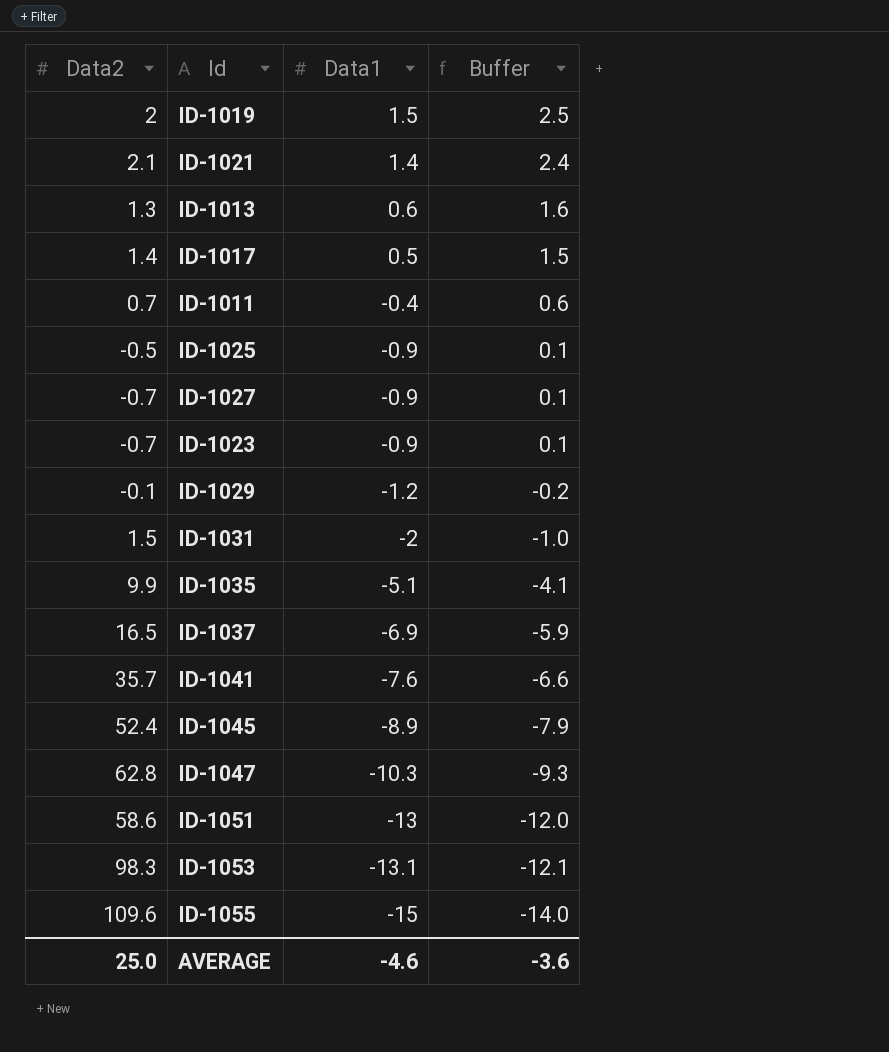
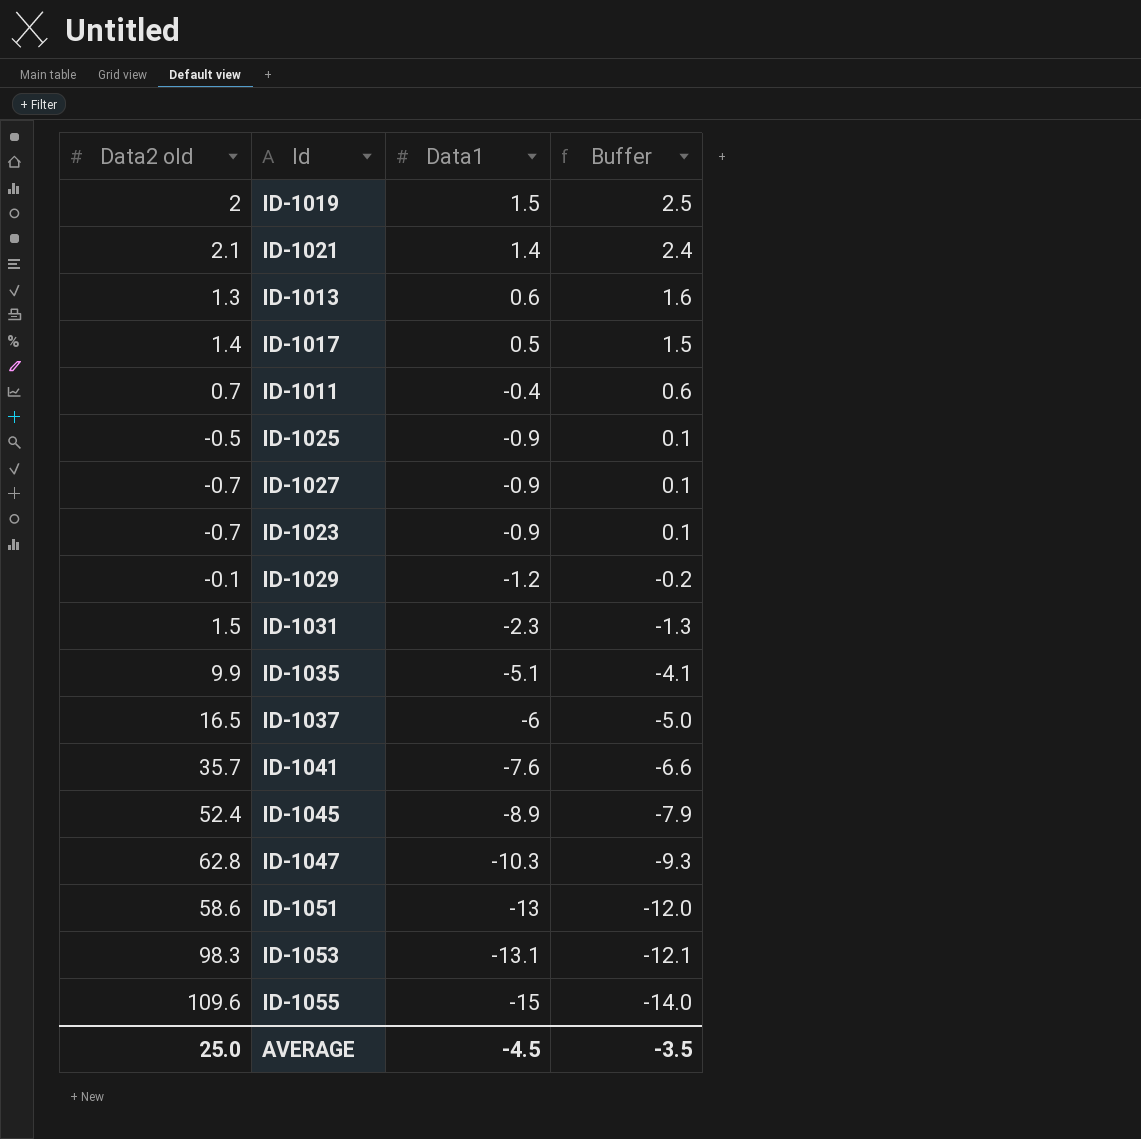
column name: Data2 -> Data2 old
ID-1031 | Data1: -2 -> -2.3
ID-1031 | Buffer: -1.0 -> -1.3
ID-1037 | Data1: -6.9 -> -6
ID-1037 | Buffer: -5.9 -> -5.0
AVERAGE | Data1: -4.6 -> -4.5
AVERAGE | Buffer: -3.6 -> -3.5

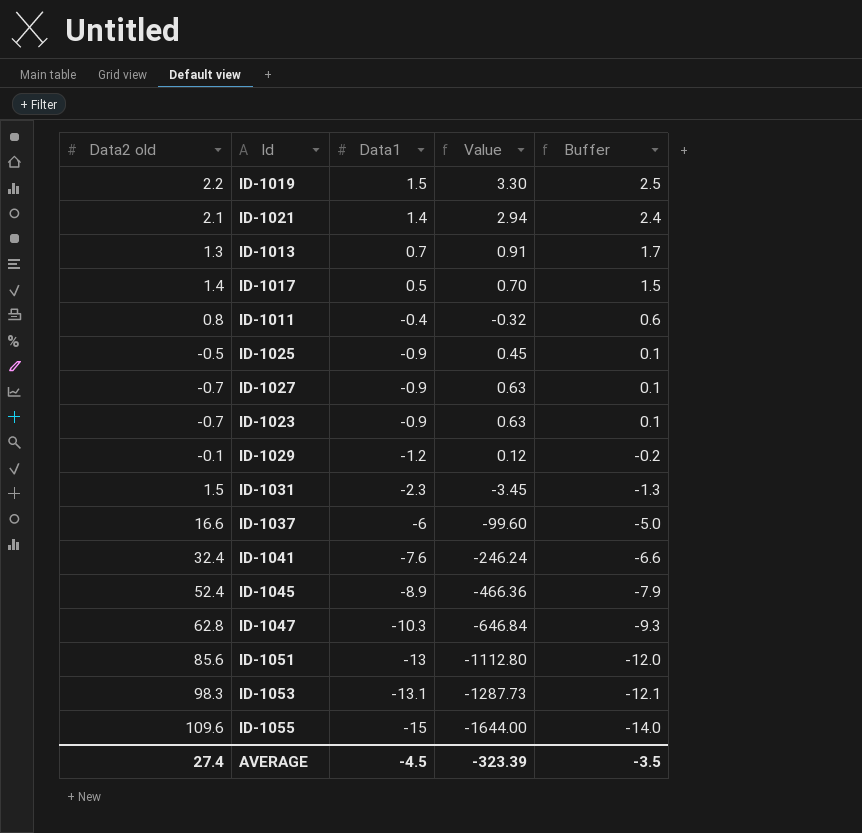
column Value | formula: none -> [Data2 old] * [Data1]
row ID-1035: 9.9 | -5.1 | -4.1 -> none
ID-1019 | Data2 old: 2 -> 2.2
ID-1013 | Data1: 0.6 -> 0.7
ID-1013 | Buffer: 1.6 -> 1.7
ID-1011 | Data2 old: 0.7 -> 0.8
ID-1037 | Data2 old: 16.5 -> 16.6
ID-1041 | Data2 old: 35.7 -> 32.4
ID-1051 | Data2 old: 58.6 -> 85.6
AVERAGE | Data2 old: 25.0 -> 27.4

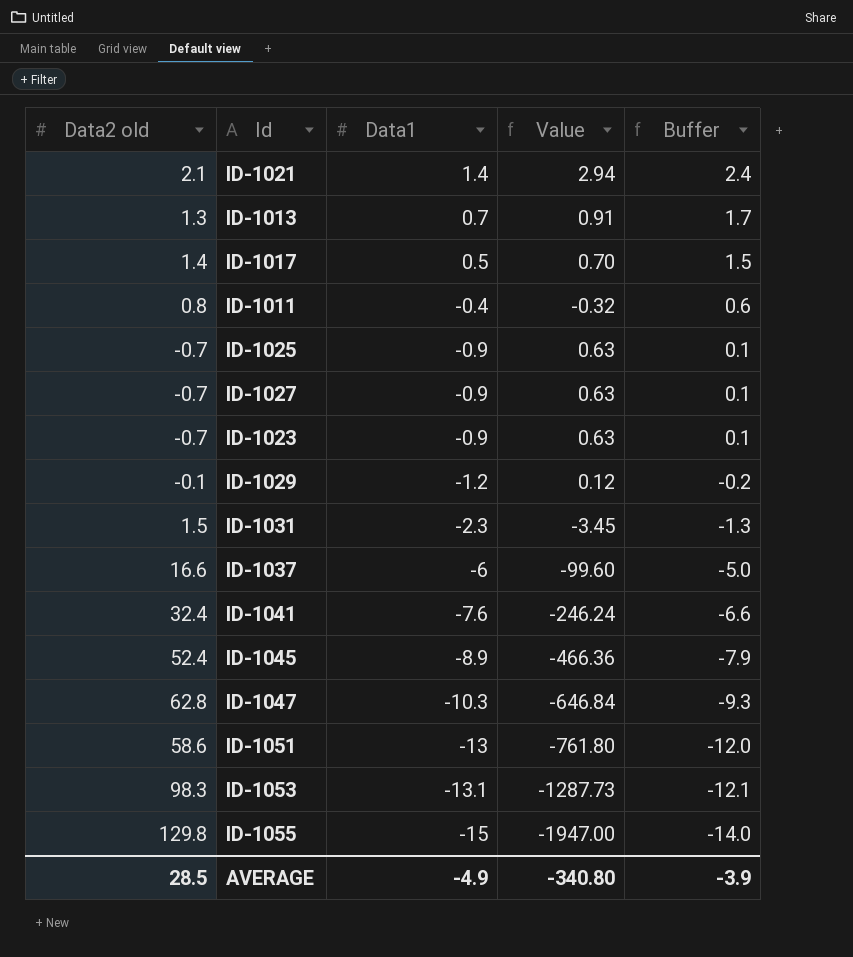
row ID-1019: 2.2 | 1.5 | 3.30 | 2.5 -> none
ID-1025 | Data2 old: -0.5 -> -0.7
ID-1025 | Value: 0.45 -> 0.63
ID-1051 | Data2 old: 85.6 -> 58.6
ID-1051 | Value: -1112.80 -> -761.80
ID-1055 | Data2 old: 109.6 -> 129.8
ID-1055 | Value: -1644.00 -> -1947.00
AVERAGE | Data2 old: 27.4 -> 28.5
AVERAGE | Data1: -4.5 -> -4.9
AVERAGE | Value: -323.39 -> -340.80
AVERAGE | Buffer: -3.5 -> -3.9

